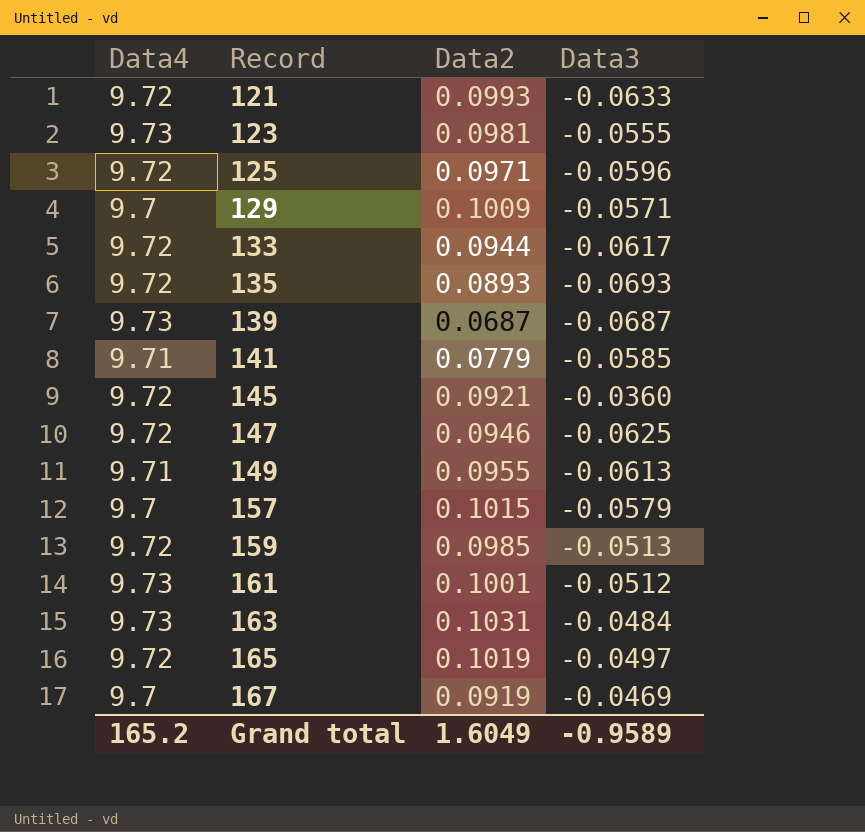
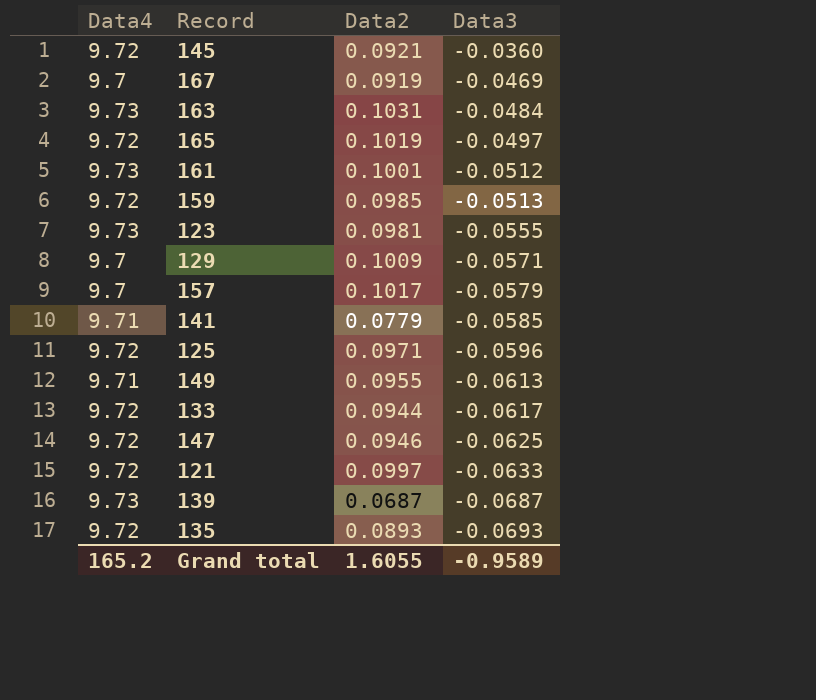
row order: Record ascending -> Data3 descending
157 | Data2: 0.1015 -> 0.1017
121 | Data2: 0.0993 -> 0.0997
Grand total | Data2: 1.6049 -> 1.6055

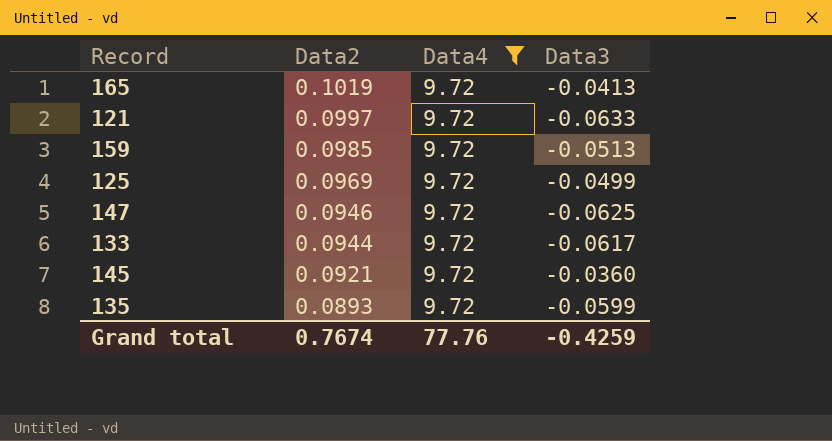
filter: none -> Data4 = 9.72
row order: Data3 descending -> Data2 descending
column Data4 | position: 1 -> 3
165 | Data3: -0.0497 -> -0.0413
125 | Data2: 0.0971 -> 0.0969
125 | Data3: -0.0596 -> -0.0499
135 | Data3: -0.0693 -> -0.0599
Grand total | Data2: 1.6055 -> 0.7674
Grand total | Data4: 165.2 -> 77.76
Grand total | Data3: -0.9589 -> -0.4259

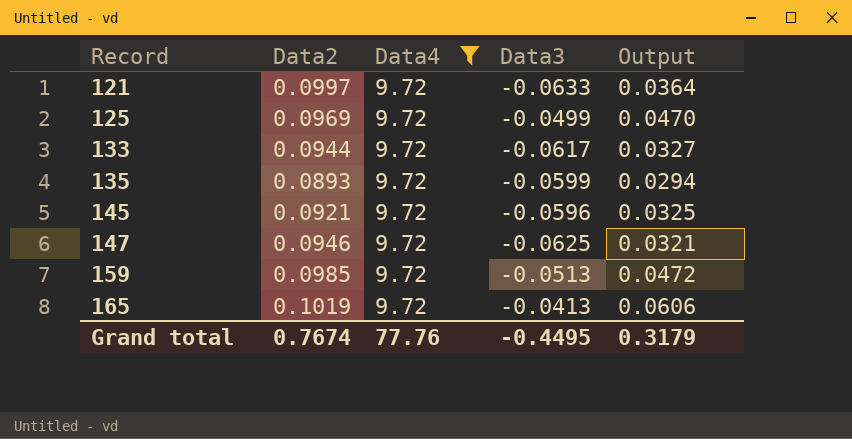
row order: Data2 descending -> Record ascending
column Output | formula: none -> [Data2] + [Data3]
145 | Data3: -0.0360 -> -0.0596
Grand total | Data3: -0.4259 -> -0.4495

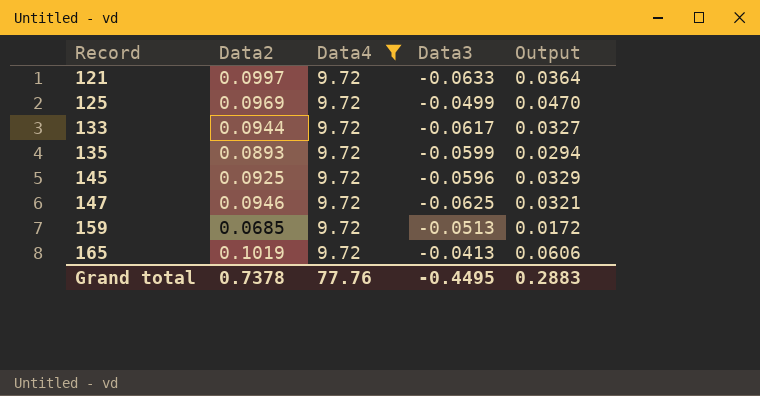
145 | Data2: 0.0921 -> 0.0925
145 | Output: 0.0325 -> 0.0329
159 | Data2: 0.0985 -> 0.0685
159 | Output: 0.0472 -> 0.0172
Grand total | Data2: 0.7674 -> 0.7378
Grand total | Output: 0.3179 -> 0.2883

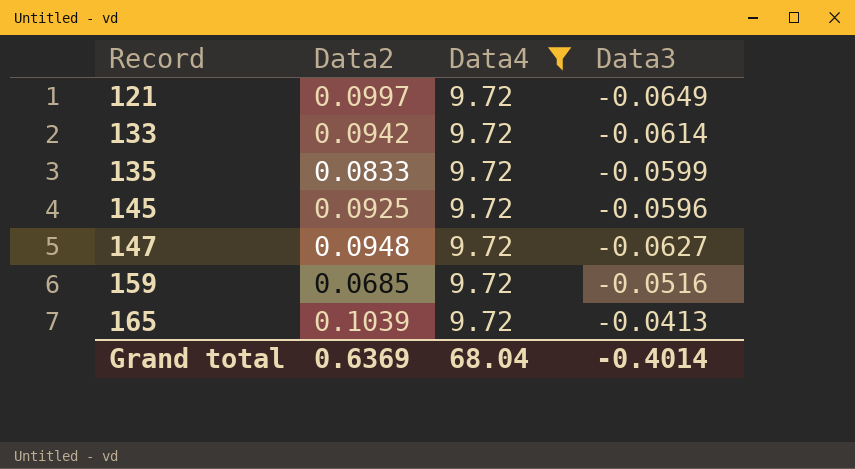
column Output | formula: [Data2] + [Data3] -> none
row 125: 0.0969 | 9.72 | -0.0499 | 0.0470 -> none
121 | Data3: -0.0633 -> -0.0649
133 | Data2: 0.0944 -> 0.0942
133 | Data3: -0.0617 -> -0.0614
135 | Data2: 0.0893 -> 0.0833
147 | Data2: 0.0946 -> 0.0948
147 | Data3: -0.0625 -> -0.0627
159 | Data3: -0.0513 -> -0.0516
165 | Data2: 0.1019 -> 0.1039
Grand total | Data2: 0.7378 -> 0.6369
Grand total | Data4: 77.76 -> 68.04
Grand total | Data3: -0.4495 -> -0.4014

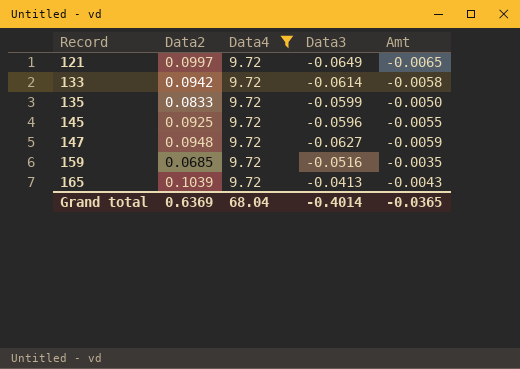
column Amt | formula: none -> [Data2] * [Data3]

